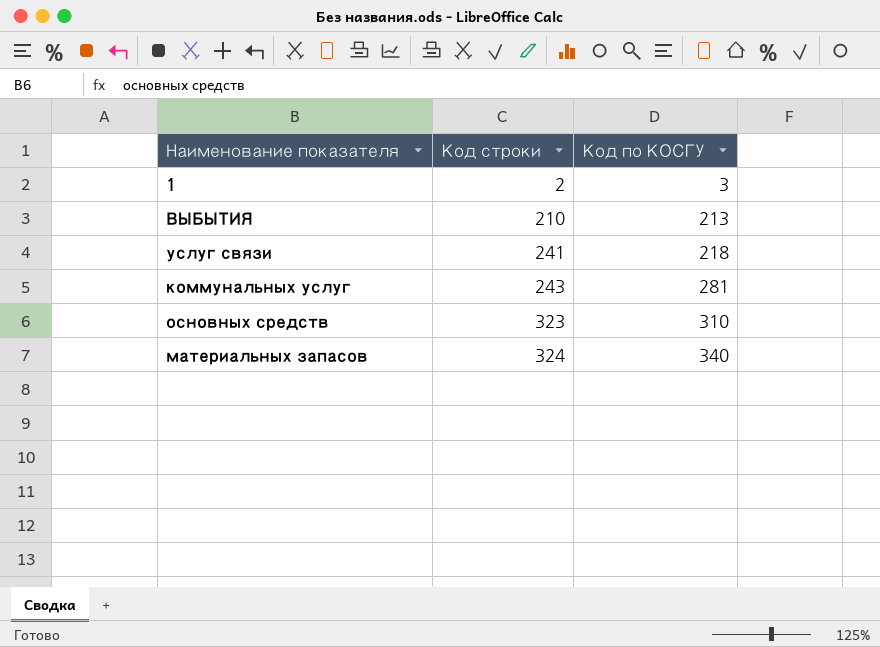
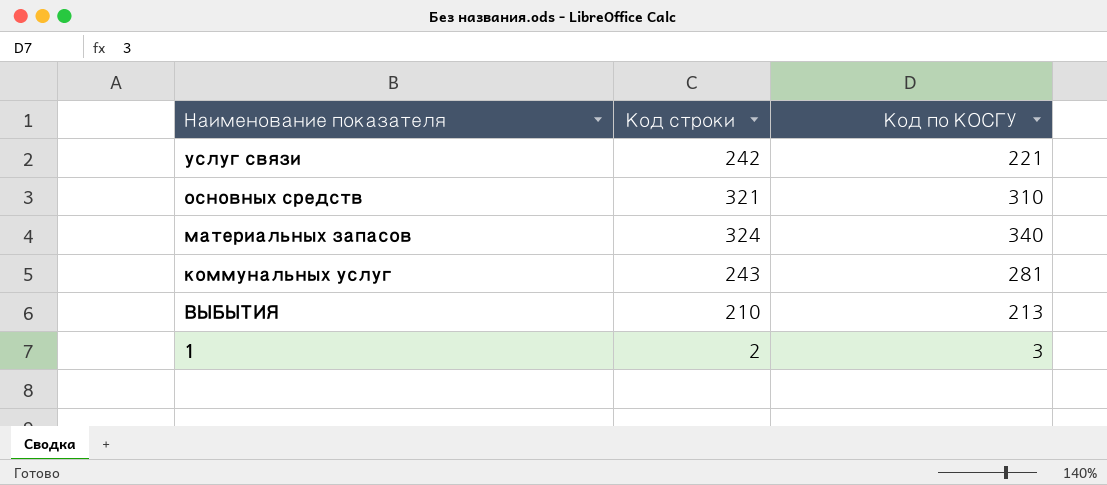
row order: Код строки ascending -> Наименование показателя descending
услуг связи | Код строки: 241 -> 242
услуг связи | Код по КОСГУ: 218 -> 221
основных средств | Код строки: 323 -> 321

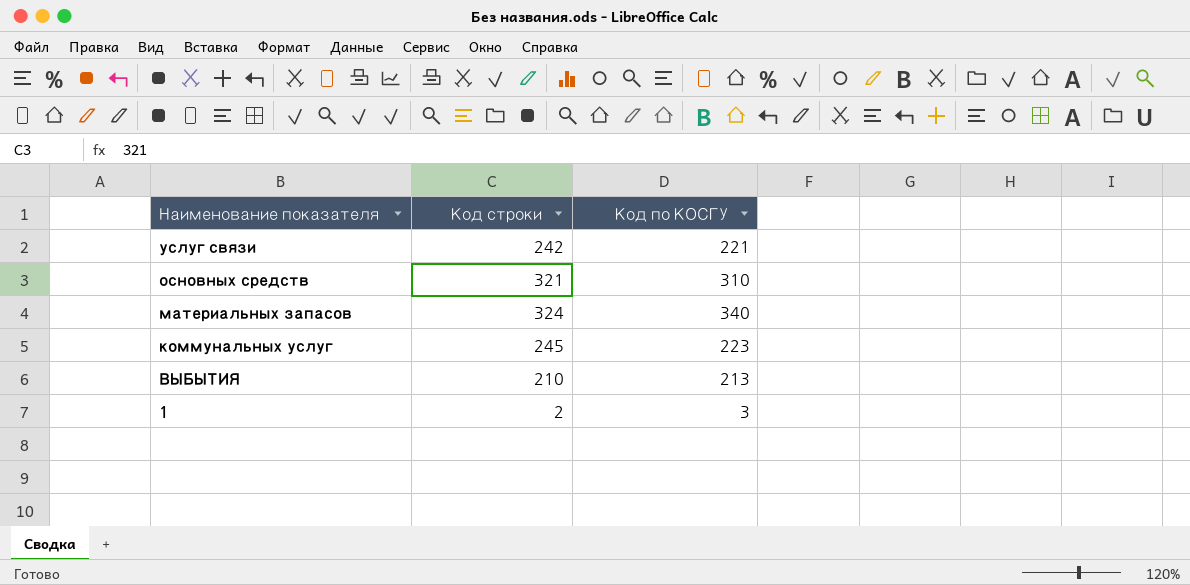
коммунальных услуг | Код строки: 243 -> 245
коммунальных услуг | Код по КОСГУ: 281 -> 223

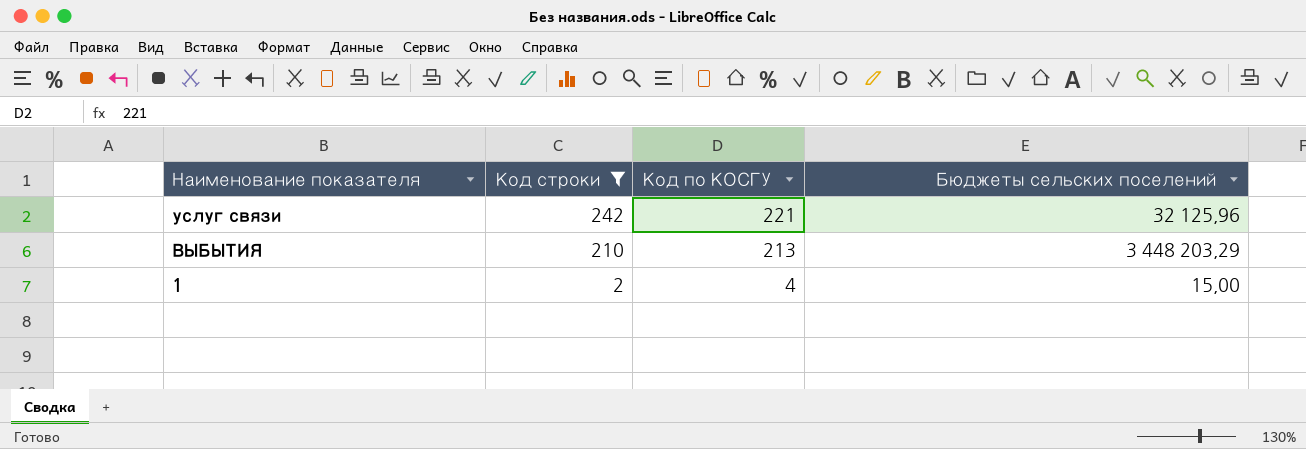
filter: none -> Код строки <= 242
column Бюджеты сельских поселений | position: none -> 4
1 | Код по КОСГУ: 3 -> 4

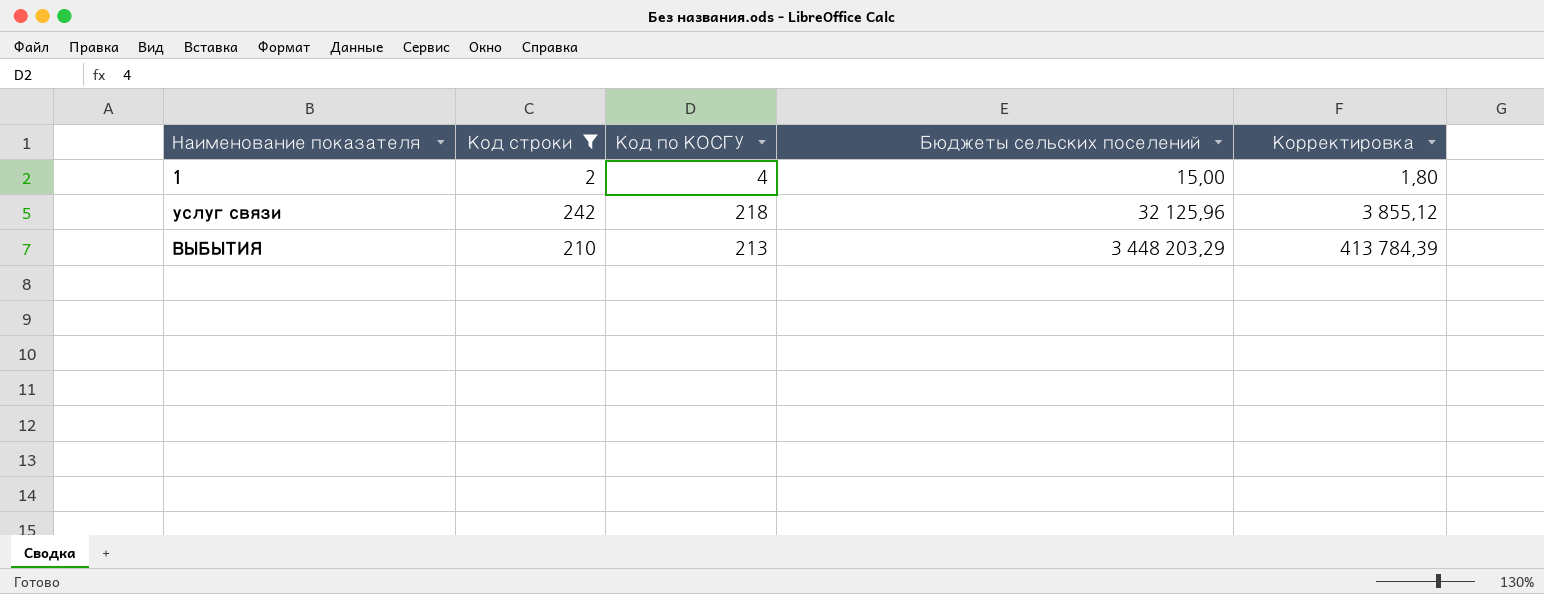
row order: Наименование показателя descending -> Бюджеты сельских поселений ascending
column Корректировка | formula: none -> [Бюджеты сельских поселений] * 0,12
услуг связи | Код по КОСГУ: 221 -> 218

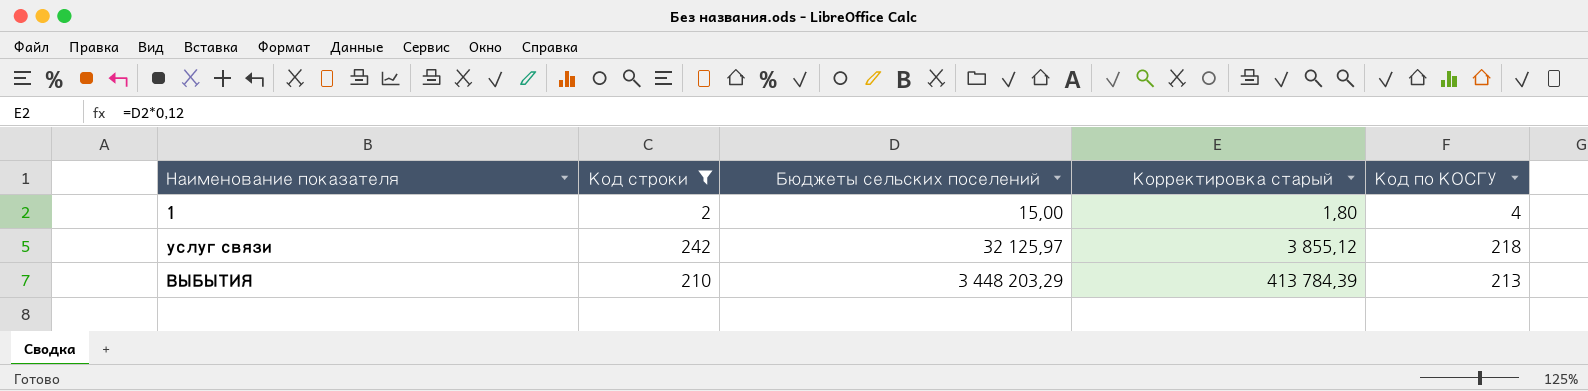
column name: Корректировка -> Корректировка старый
column Код по КОСГУ | position: 3 -> 5
услуг связи | Бюджеты сельских поселений: 32 125,96 -> 32 125,97

